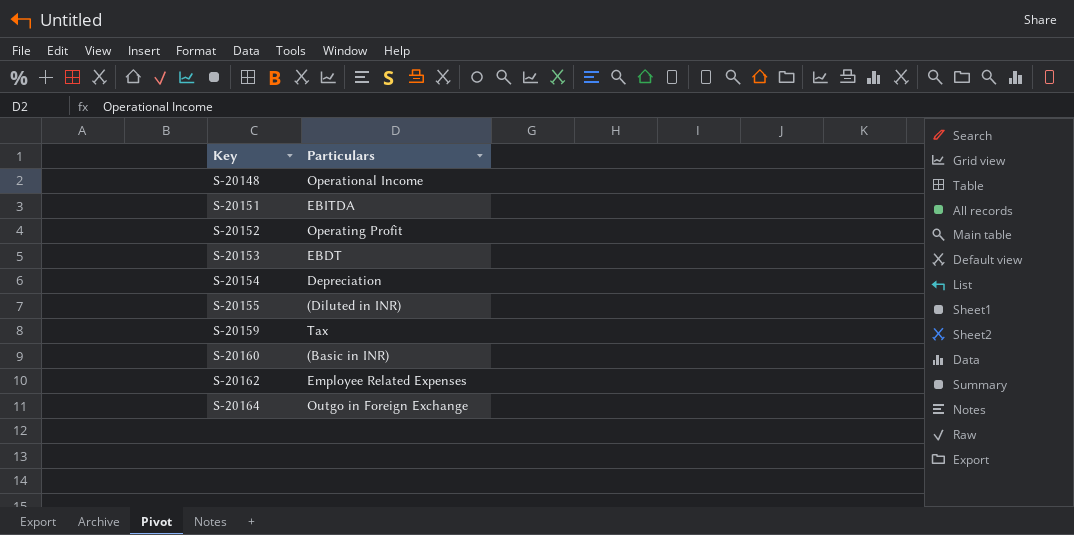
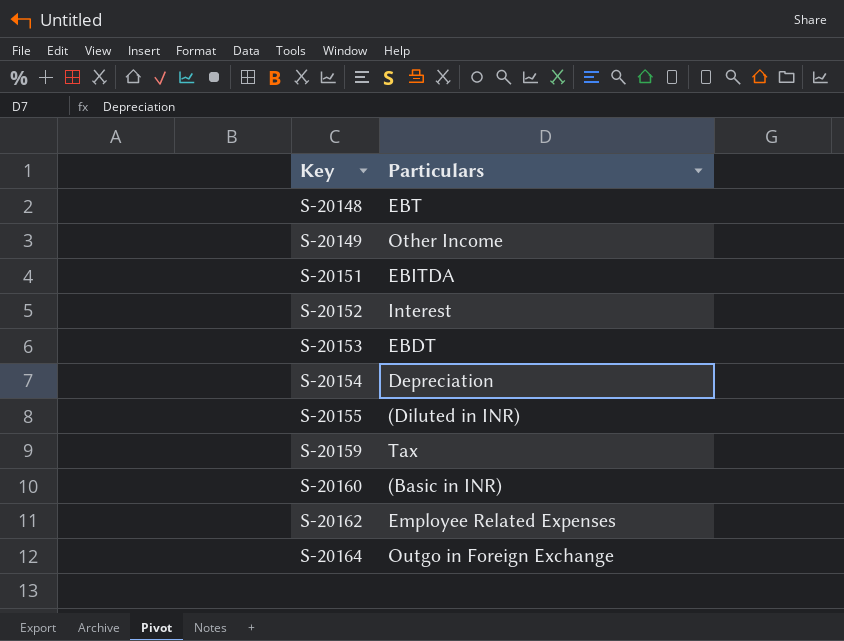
S-20148 | Particulars: Operational Income -> EBT
row S-20149: none -> Other Income
S-20152 | Particulars: Operating Profit -> Interest

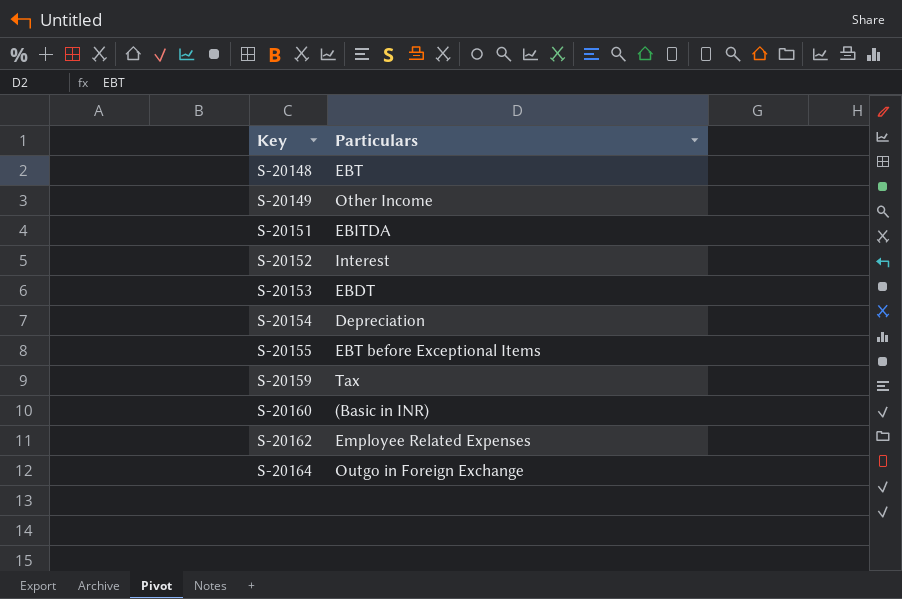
S-20155 | Particulars: (Diluted in INR) -> EBT before Exceptional Items

